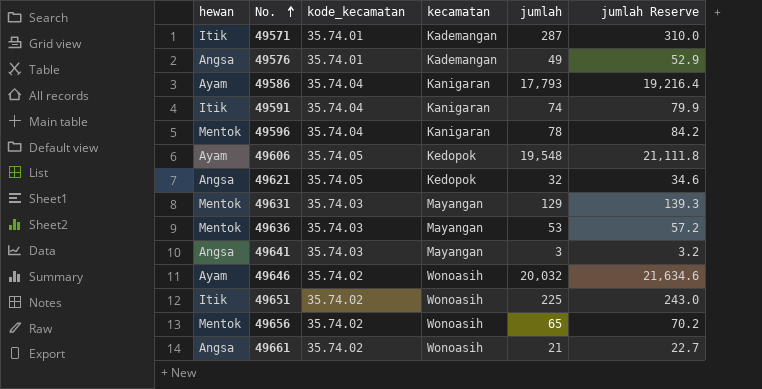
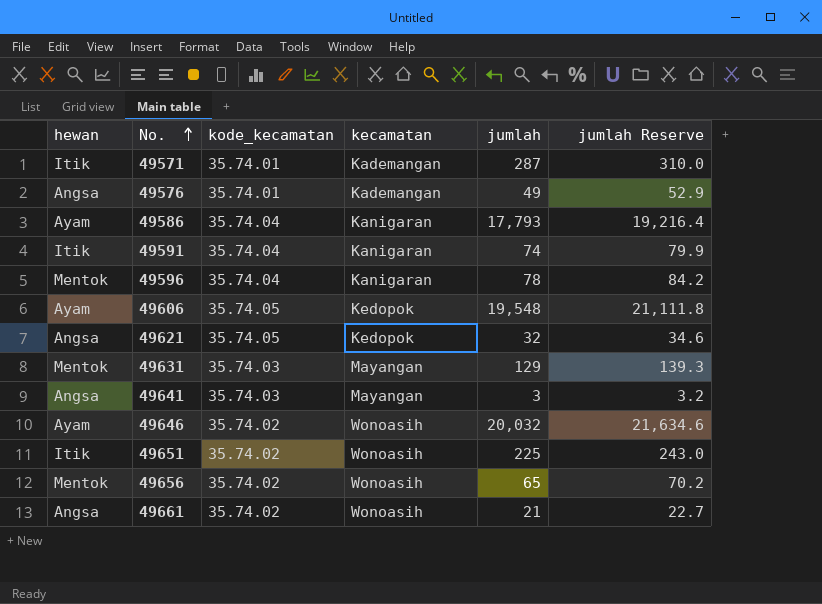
row 49636: Mentok | 35.74.03 | Mayangan | 53 | 57.2 -> none

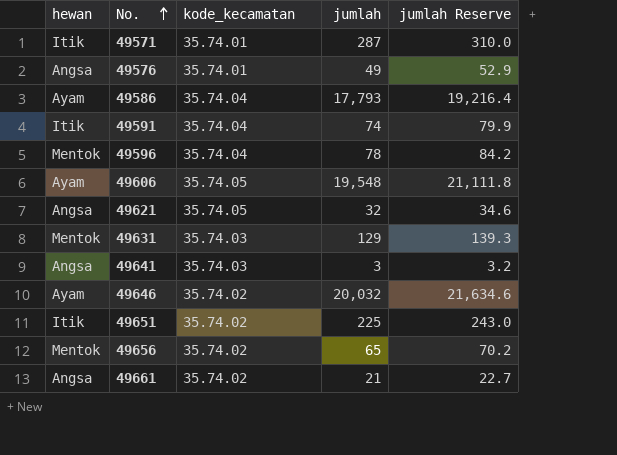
column kecamatan | position: 4 -> none

